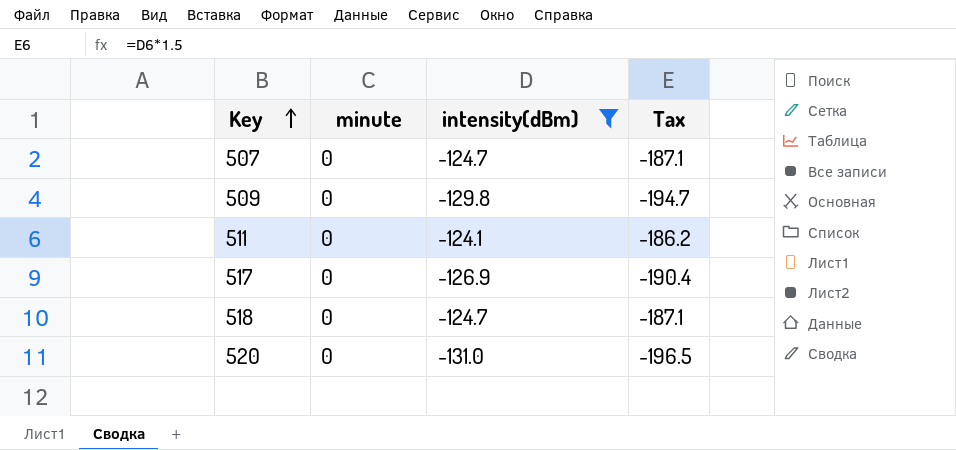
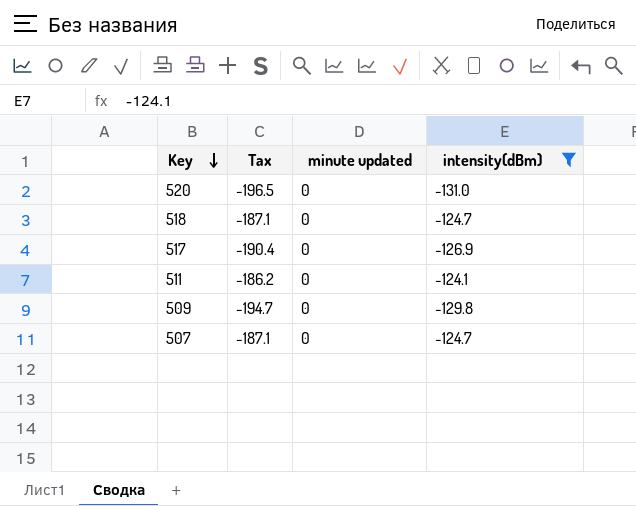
row order: Key ascending -> Key descending
column Tax | position: 4 -> 2
column name: minute -> minute updated

